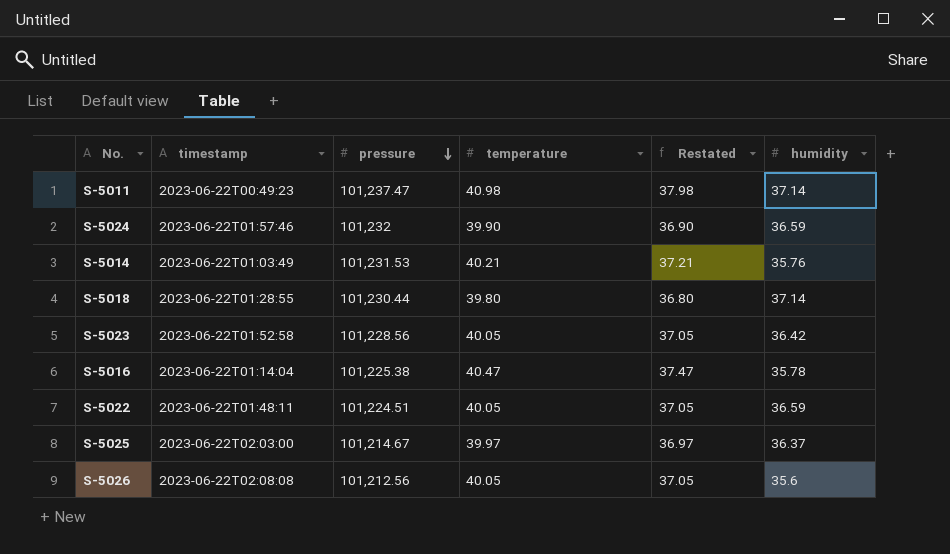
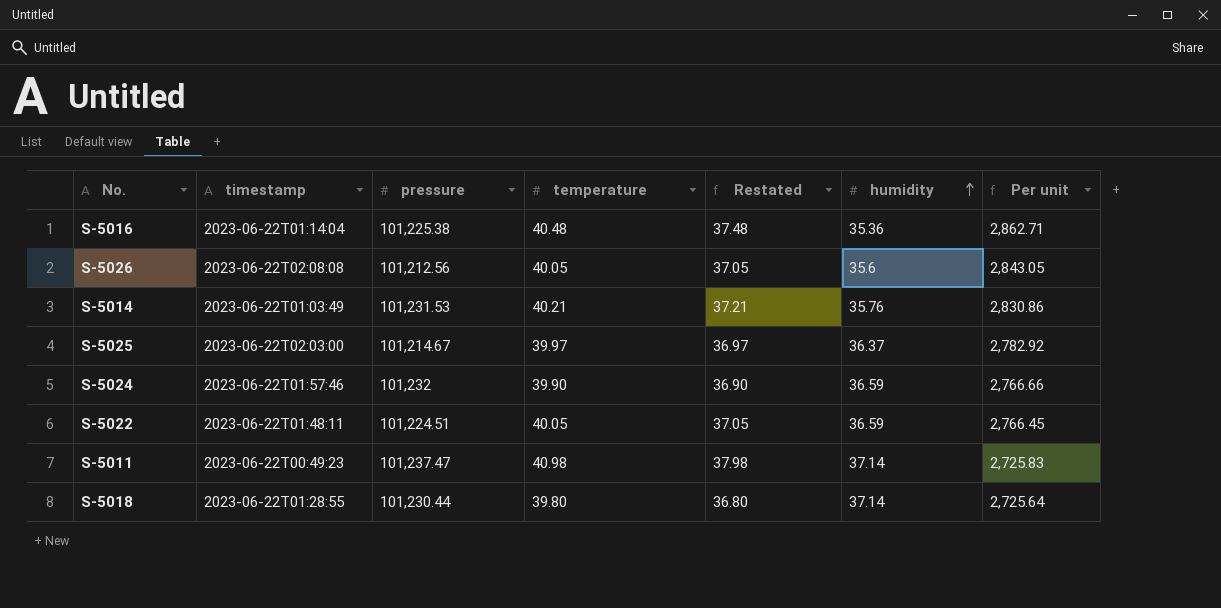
row order: pressure descending -> humidity ascending
column Per unit | formula: none -> [pressure] / [humidity]
row S-5023: 2023-06-22T01:52:58 | 101,228.56 | 40.05 | 37.05 | 36.42 -> none
S-5016 | temperature: 40.47 -> 40.48
S-5016 | Restated: 37.47 -> 37.48
S-5016 | humidity: 35.78 -> 35.36

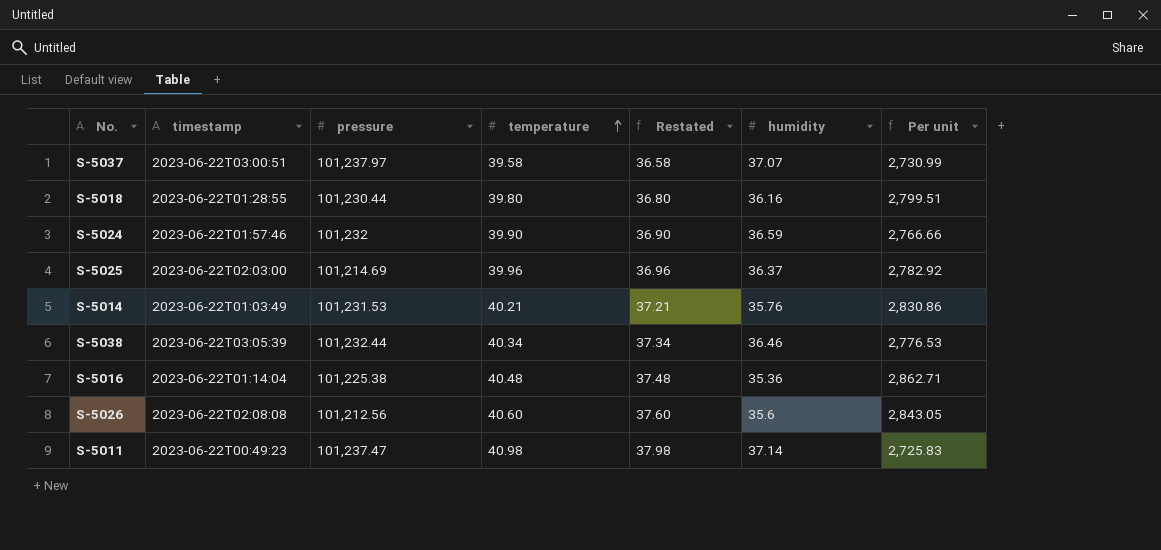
row order: humidity ascending -> temperature ascending
row S-5022: 2023-06-22T01:48:11 | 101,224.51 | 40.05 | 37.05 | 36.59 | 2,766.45 -> none
row S-5037: none -> 2023-06-22T03:00:51 | 101,237.97 | 39.58 | 36.58 | 37.07 | 2,730.99
S-5018 | humidity: 37.14 -> 36.16
S-5018 | Per unit: 2,725.64 -> 2,799.51
S-5025 | pressure: 101,214.67 -> 101,214.69
S-5025 | temperature: 39.97 -> 39.96
S-5025 | Restated: 36.97 -> 36.96
row S-5038: none -> 2023-06-22T03:05:39 | 101,232.44 | 40.34 | 37.34 | 36.46 | 2,776.53
S-5026 | temperature: 40.05 -> 40.60
S-5026 | Restated: 37.05 -> 37.60

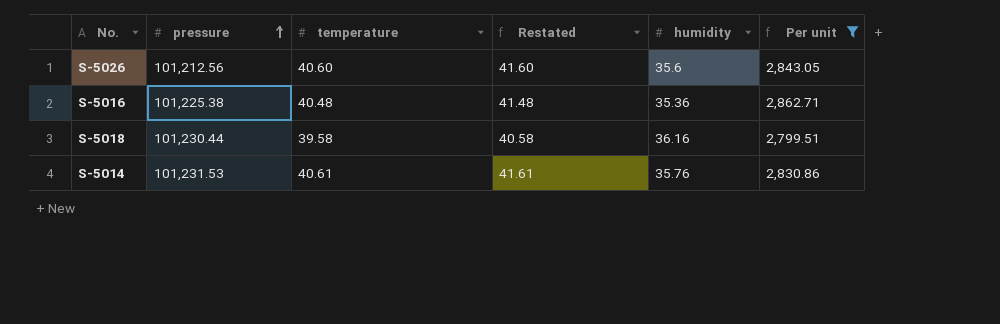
filter: none -> Per unit >= 2,799.51
row order: temperature ascending -> pressure ascending
column timestamp | position: 2 -> none
column Restated | formula: [temperature] - 3 -> [temperature] + 1
S-5018 | temperature: 39.80 -> 39.58
S-5014 | temperature: 40.21 -> 40.61

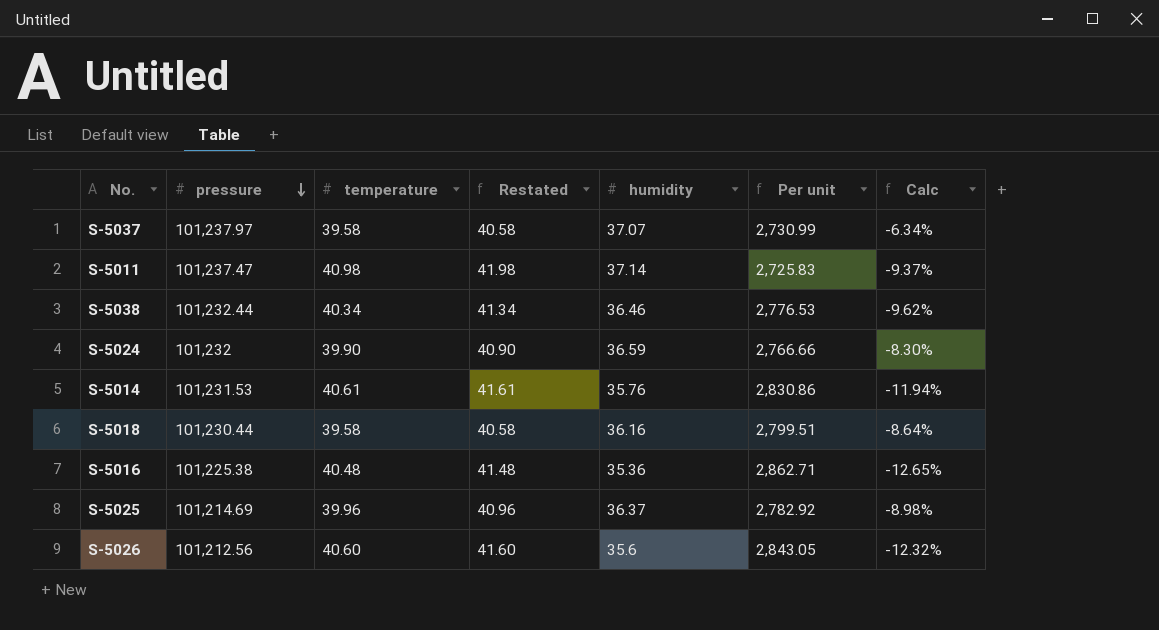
filter: Per unit >= 2,799.51 -> none
row order: pressure ascending -> pressure descending
column Calc | formula: none -> ([humidity] - [temperature]) / [temperature]

